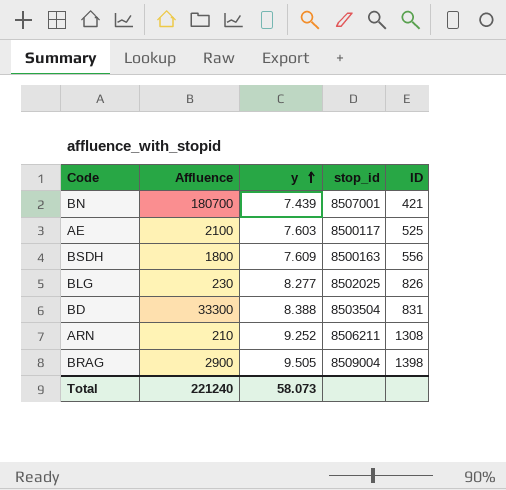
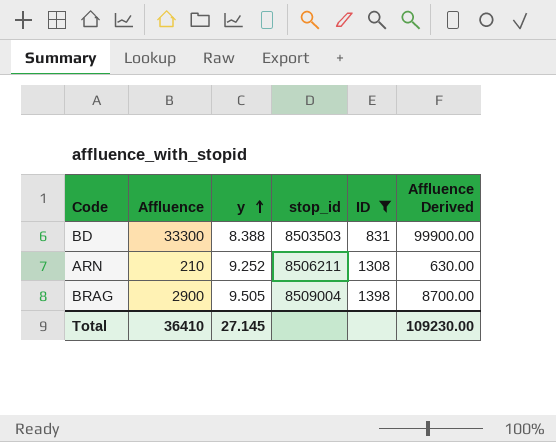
filter: none -> ID >= 831
column Affluence Derived | formula: none -> [Affluence] * 3
BD | stop_id: 8503504 -> 8503503
Total | Affluence: 221240 -> 36410
Total | y: 58.073 -> 27.145

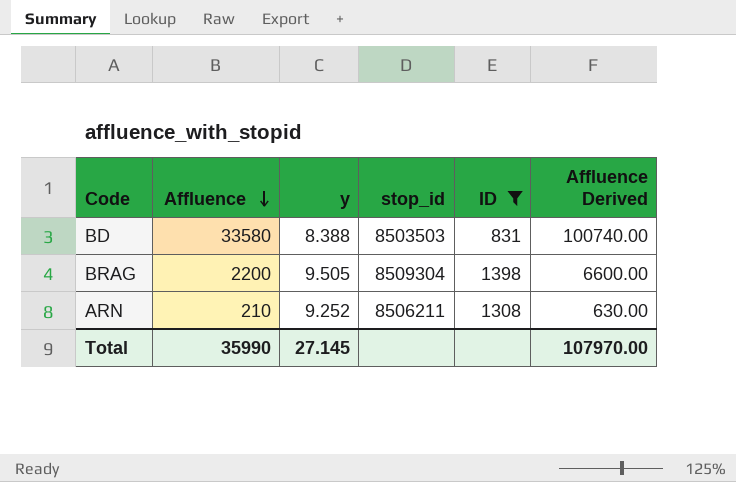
row order: y ascending -> Affluence descending
BD | Affluence: 33300 -> 33580
BD | Affluence Derived: 99900.00 -> 100740.00
BRAG | Affluence: 2900 -> 2200
BRAG | stop_id: 8509004 -> 8509304
BRAG | Affluence Derived: 8700.00 -> 6600.00
Total | Affluence: 36410 -> 35990
Total | Affluence Derived: 109230.00 -> 107970.00

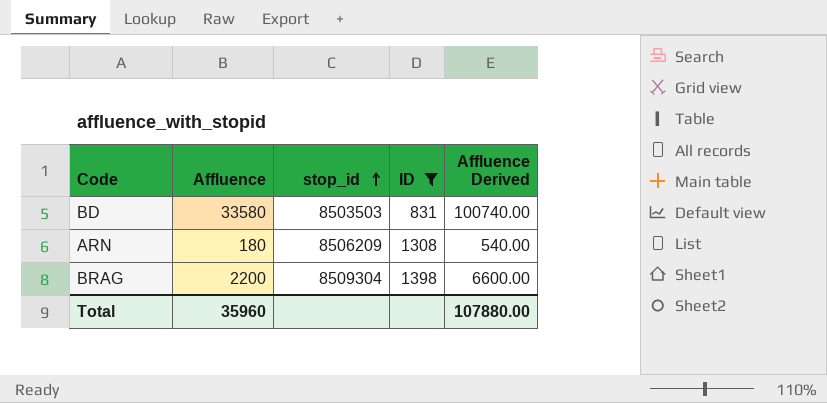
row order: Affluence descending -> stop_id ascending
column y | position: 3 -> none
ARN | Affluence: 210 -> 180
ARN | stop_id: 8506211 -> 8506209
ARN | Affluence Derived: 630.00 -> 540.00
Total | Affluence: 35990 -> 35960
Total | Affluence Derived: 107970.00 -> 107880.00

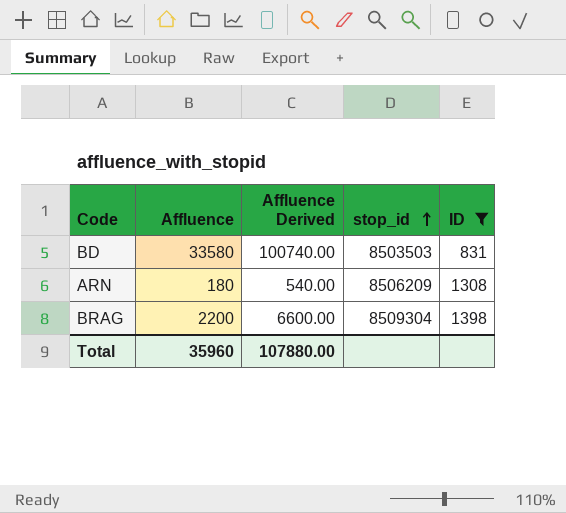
column Affluence Derived | position: 5 -> 3

